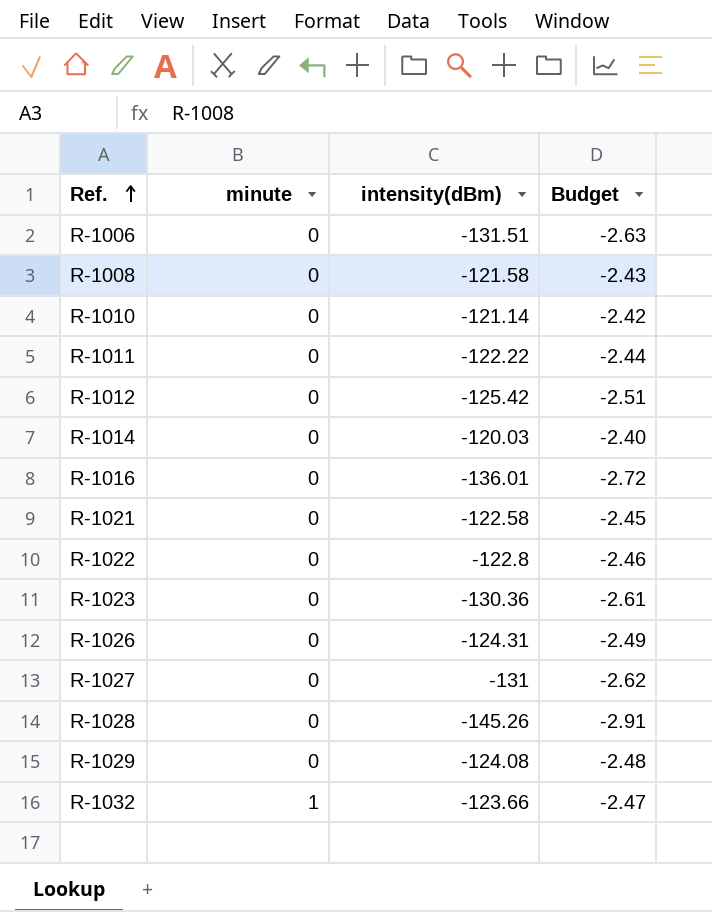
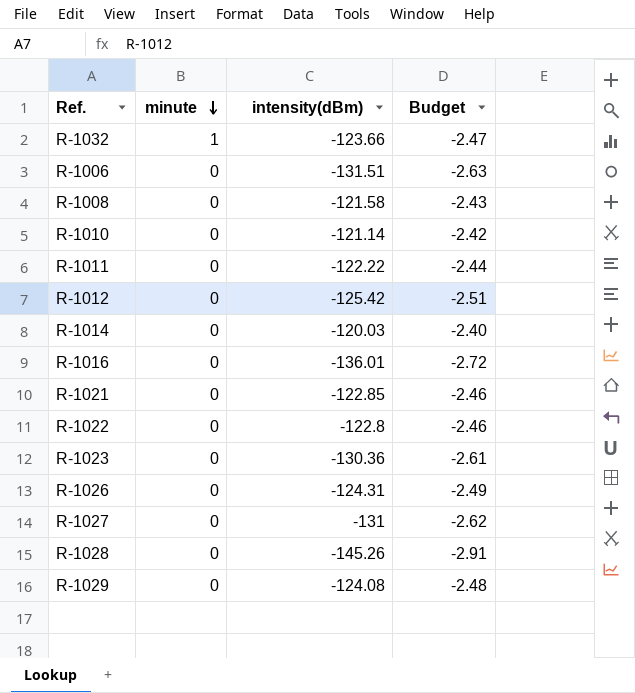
row order: Ref. ascending -> minute descending
R-1021 | intensity(dBm): -122.58 -> -122.85
R-1021 | Budget: -2.45 -> -2.46

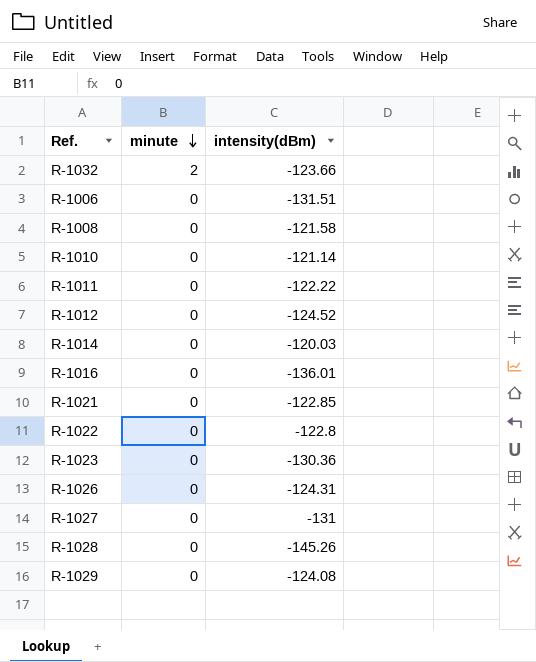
column Budget | formula: [intensity(dBm)] * 0.02 -> none
R-1032 | minute: 1 -> 2
R-1012 | intensity(dBm): -125.42 -> -124.52

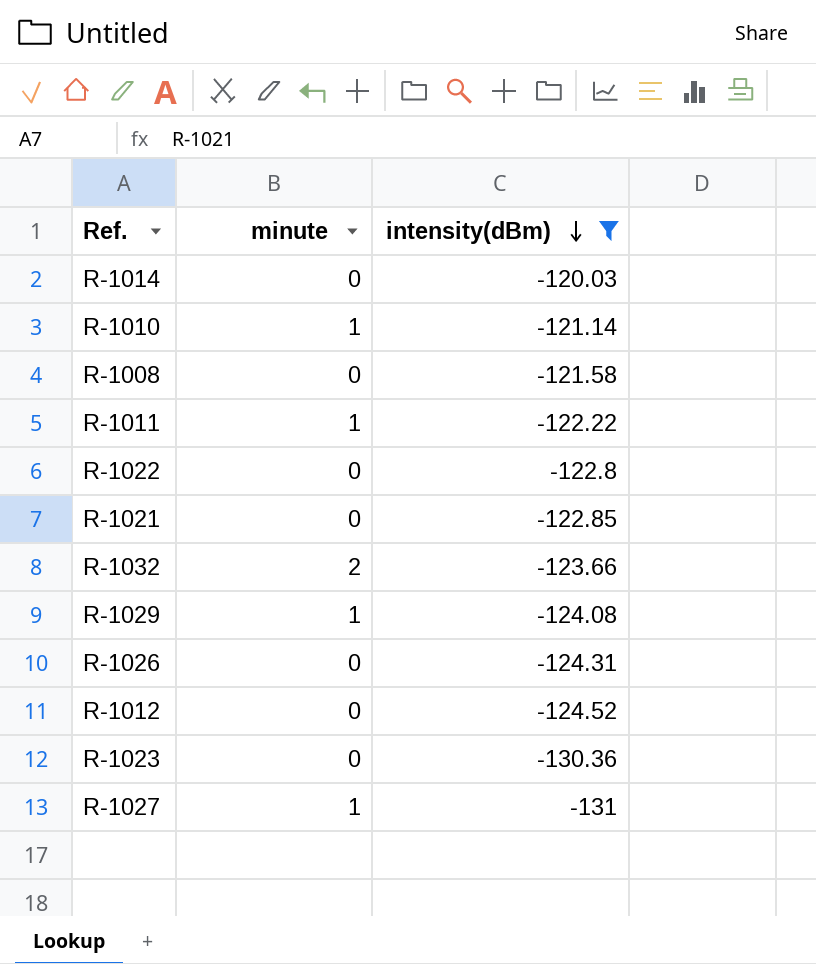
filter: none -> intensity(dBm) >= -131
row order: minute descending -> intensity(dBm) descending
R-1010 | minute: 0 -> 1
R-1011 | minute: 0 -> 1
R-1029 | minute: 0 -> 1
R-1027 | minute: 0 -> 1

